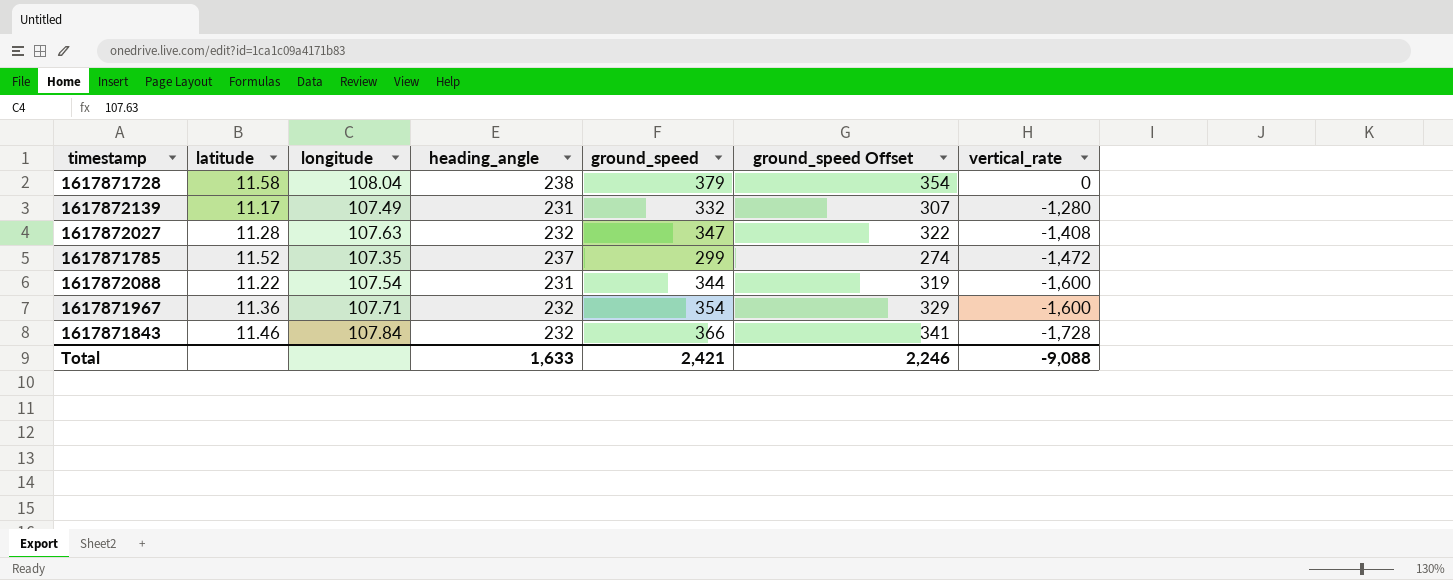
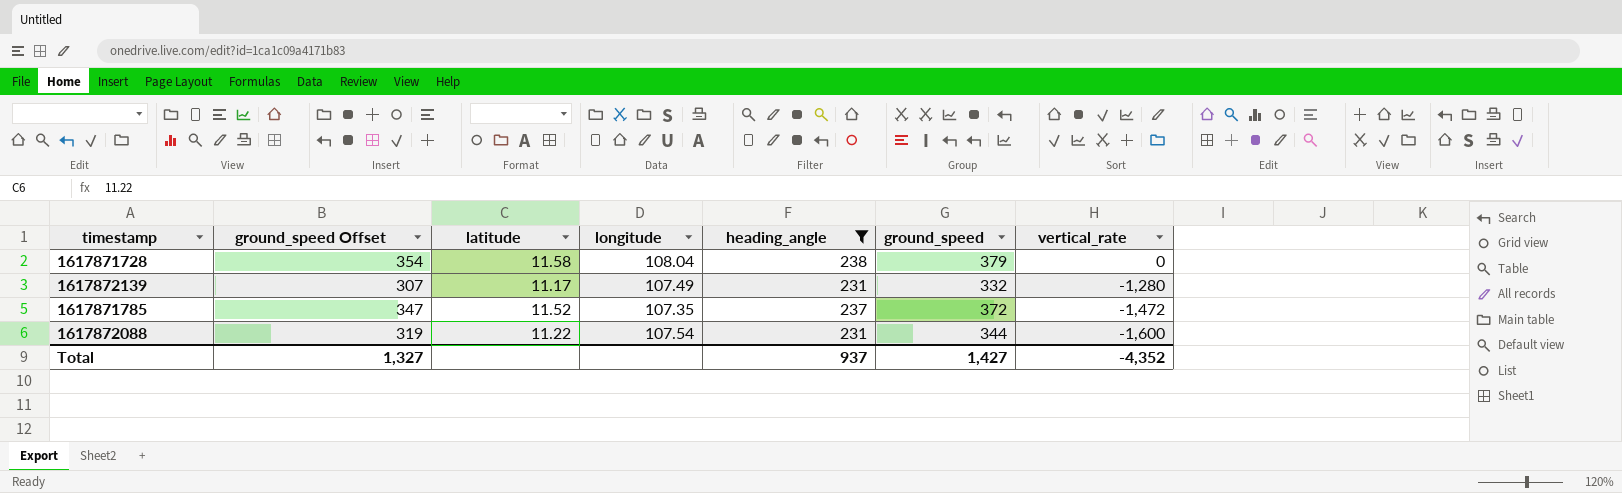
filter: none -> heading_angle != 232
column ground_speed Offset | position: 6 -> 2
1617871785 | ground_speed Offset: 274 -> 347
1617871785 | ground_speed: 299 -> 372
Total | ground_speed Offset: 2,246 -> 1,327
Total | heading_angle: 1,633 -> 937
Total | ground_speed: 2,421 -> 1,427
Total | vertical_rate: -9,088 -> -4,352

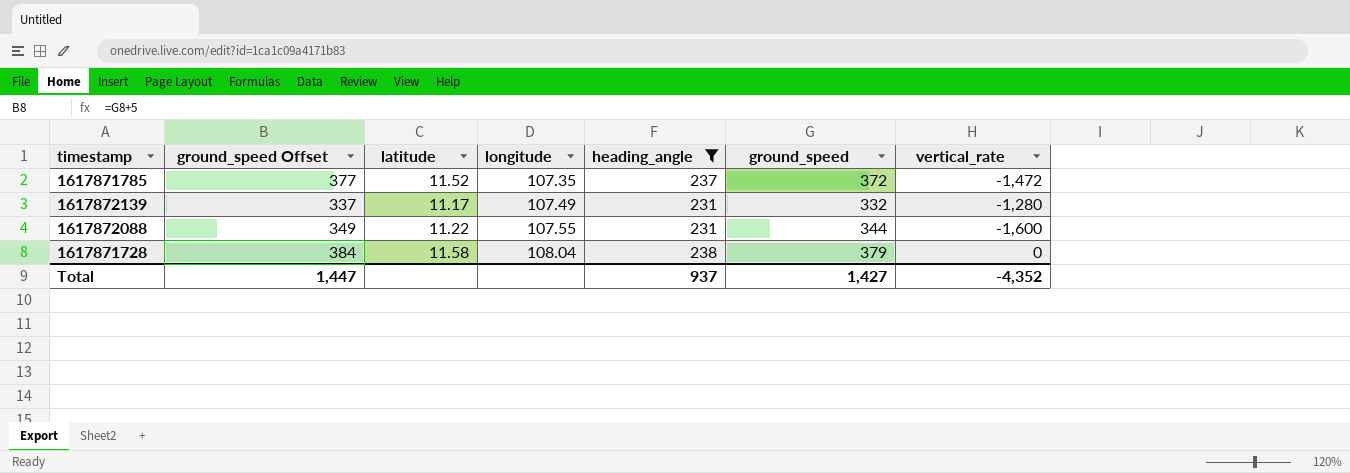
row order: vertical_rate descending -> longitude ascending
column ground_speed Offset | formula: [ground_speed] - 25 -> [ground_speed] + 5
1617872088 | longitude: 107.54 -> 107.55
Total | ground_speed Offset: 1,327 -> 1,447

